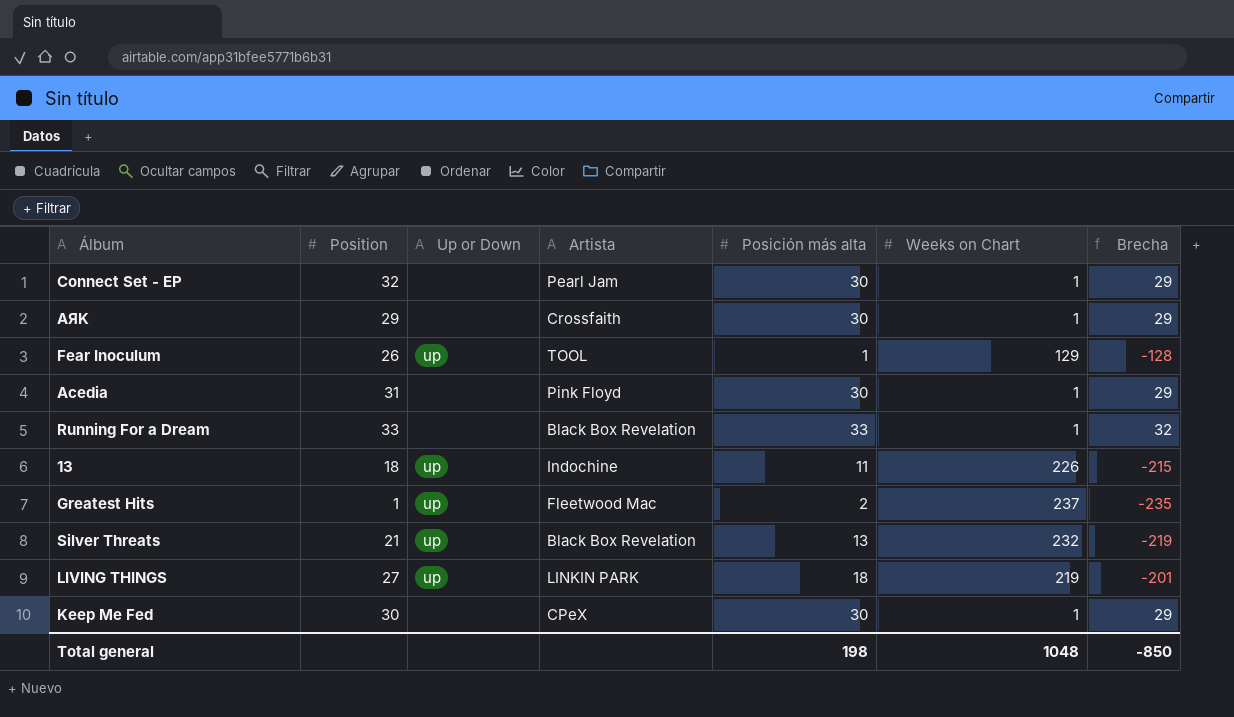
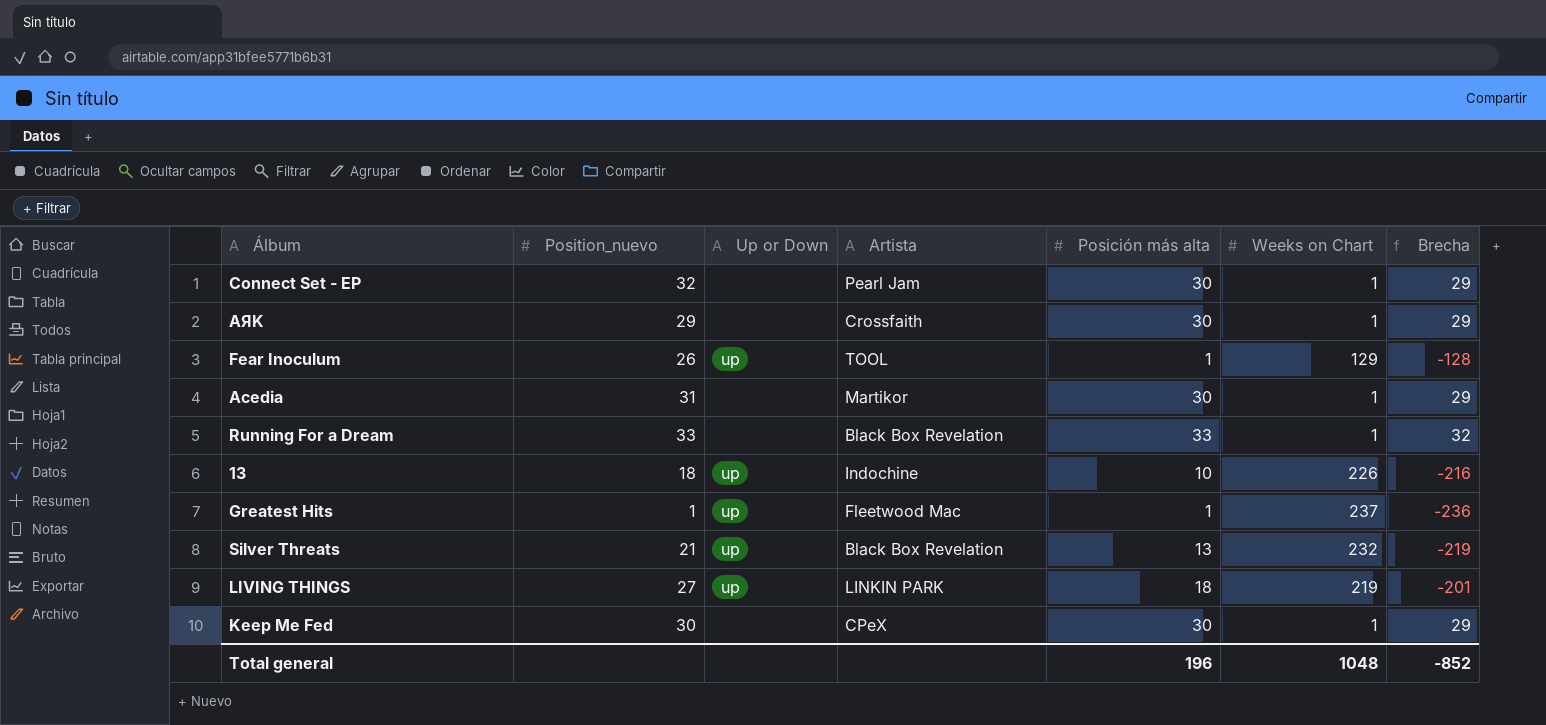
column name: Position -> Position_nuevo
Acedia | Artista: Pink Floyd -> Martikor
13 | Posición más alta: 11 -> 10
13 | Brecha: -215 -> -216
Greatest Hits | Posición más alta: 2 -> 1
Greatest Hits | Brecha: -235 -> -236
Total general | Posición más alta: 198 -> 196
Total general | Brecha: -850 -> -852

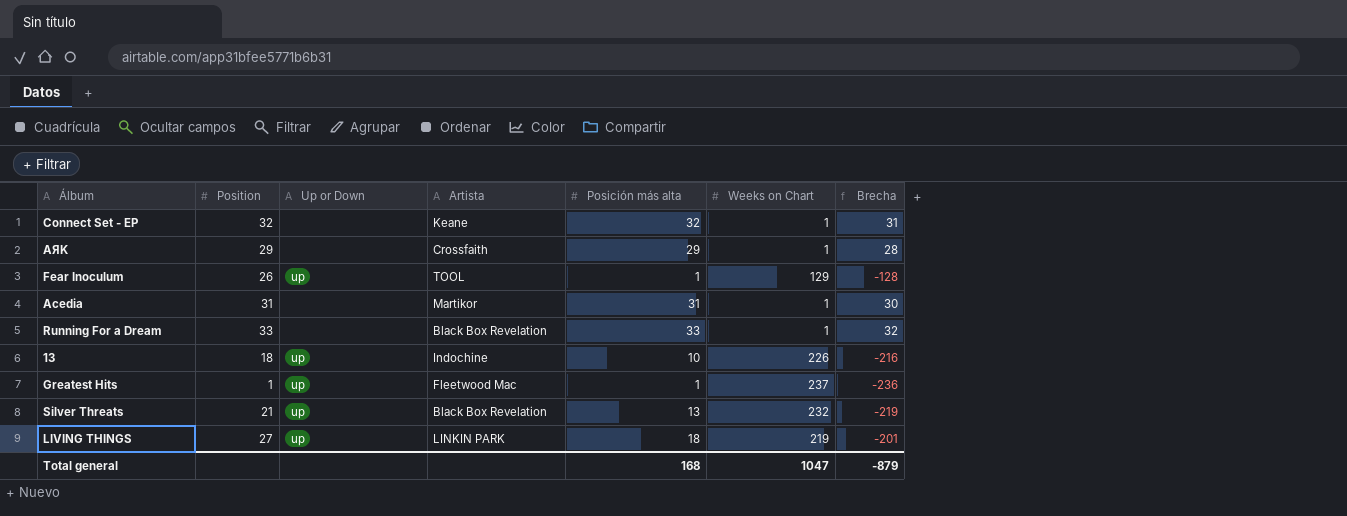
column name: Position_nuevo -> Position
row Keep Me Fed: 30 | none | CPeX | 30 | 1 | 29 -> none
Connect Set - EP | Artista: Pearl Jam -> Keane
Connect Set - EP | Posición más alta: 30 -> 32
Connect Set - EP | Brecha: 29 -> 31
AЯK | Posición más alta: 30 -> 29
AЯK | Brecha: 29 -> 28
Acedia | Posición más alta: 30 -> 31
Acedia | Brecha: 29 -> 30
Total general | Posición más alta: 196 -> 168
Total general | Weeks on Chart: 1048 -> 1047
Total general | Brecha: -852 -> -879

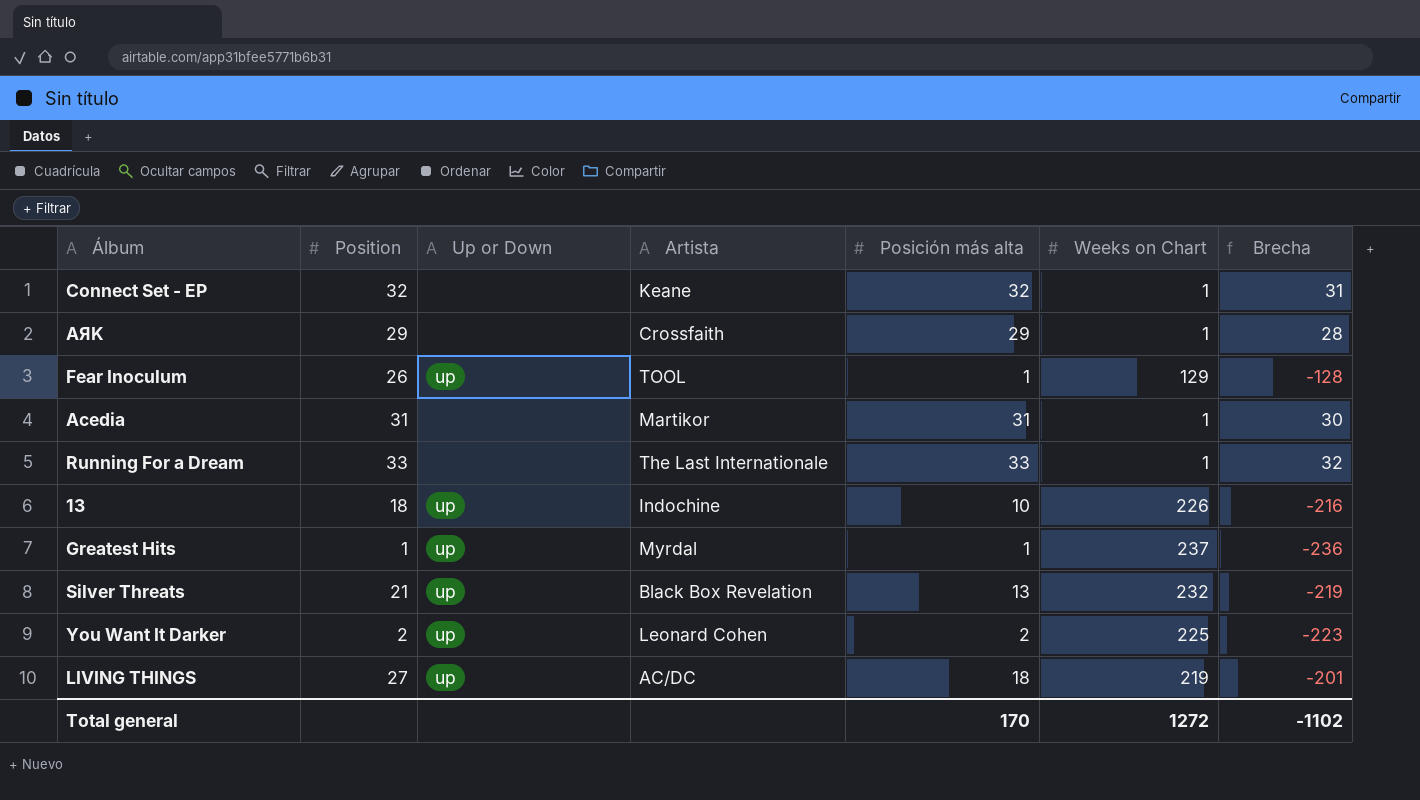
Running For a Dream | Artista: Black Box Revelation -> The Last Internationale
Greatest Hits | Artista: Fleetwood Mac -> Myrdal
row You Want It Darker: none -> 2 | up | Leonard Cohen | 2 | 225 | -223
LIVING THINGS | Artista: LINKIN PARK -> AC/DC
Total general | Posición más alta: 168 -> 170
Total general | Weeks on Chart: 1047 -> 1272
Total general | Brecha: -879 -> -1102

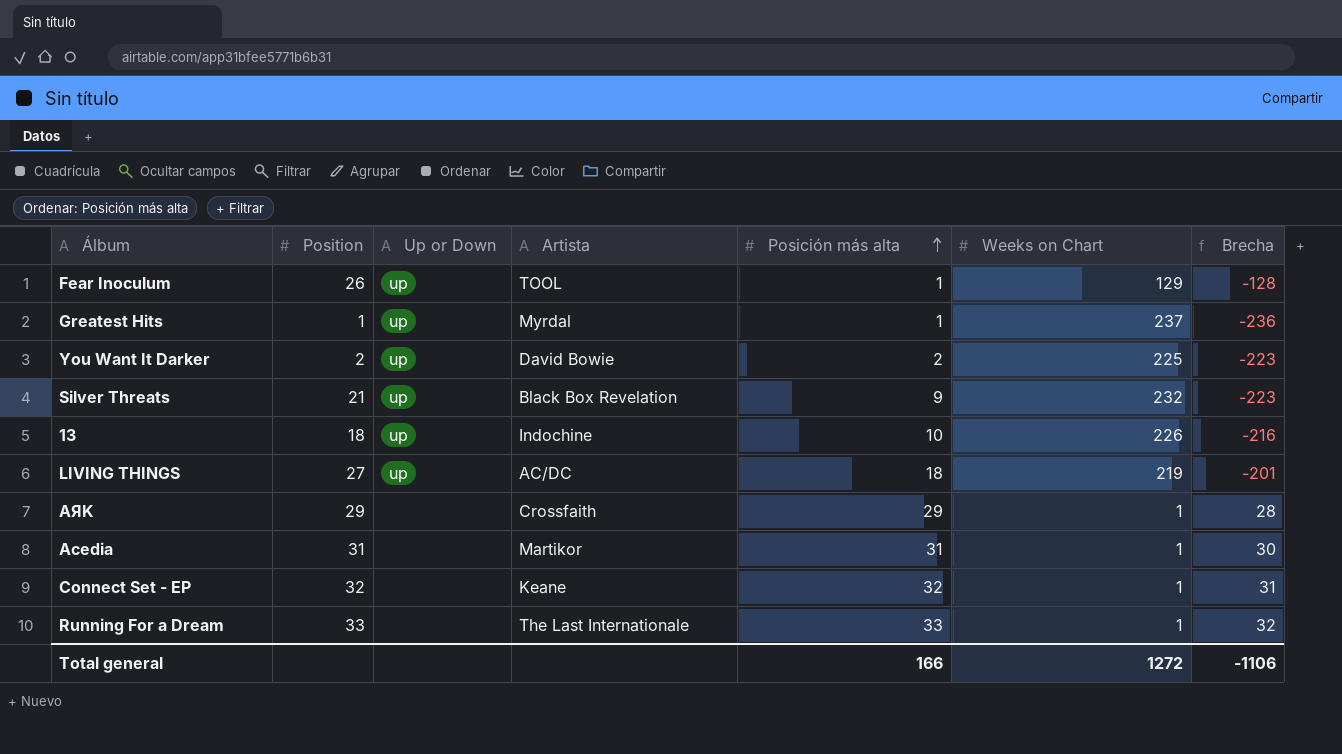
row order: none -> Posición más alta ascending
You Want It Darker | Artista: Leonard Cohen -> David Bowie
Silver Threats | Posición más alta: 13 -> 9
Silver Threats | Brecha: -219 -> -223
Total general | Posición más alta: 170 -> 166
Total general | Brecha: -1102 -> -1106

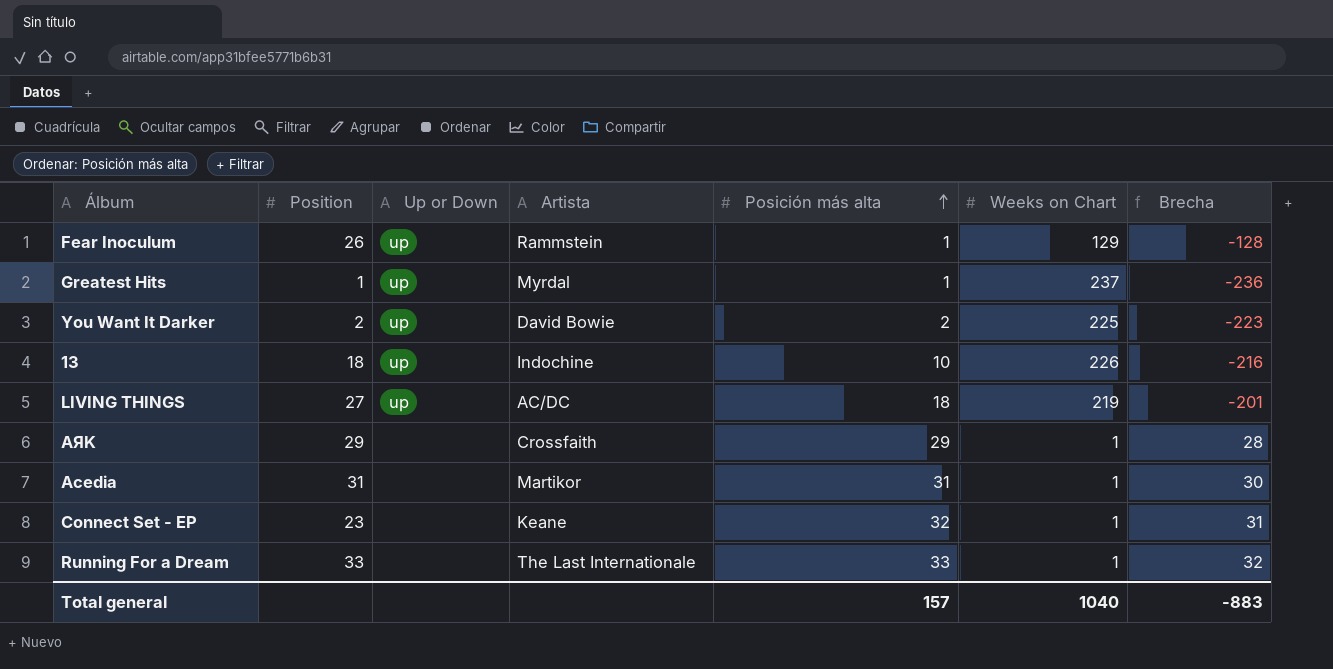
row Silver Threats: 21 | up | Black Box Revelation | 9 | 232 | -223 -> none
Fear Inoculum | Artista: TOOL -> Rammstein
Connect Set - EP | Position: 32 -> 23
Total general | Posición más alta: 166 -> 157
Total general | Weeks on Chart: 1272 -> 1040
Total general | Brecha: -1106 -> -883

